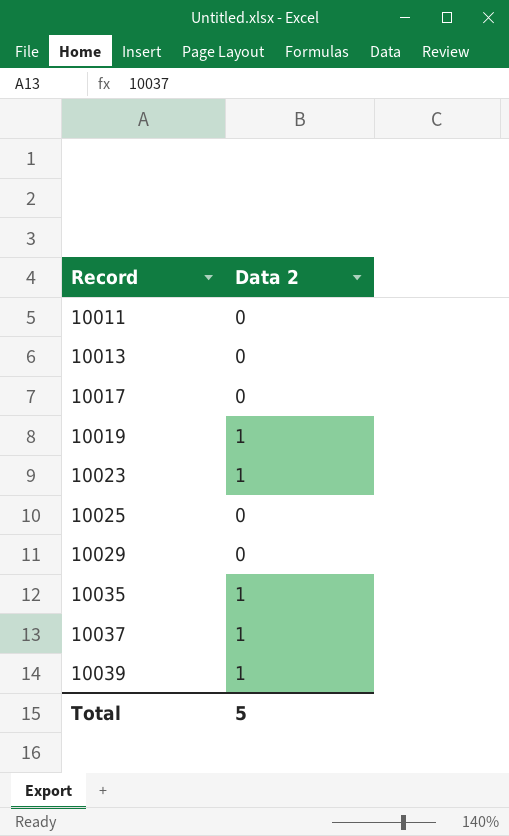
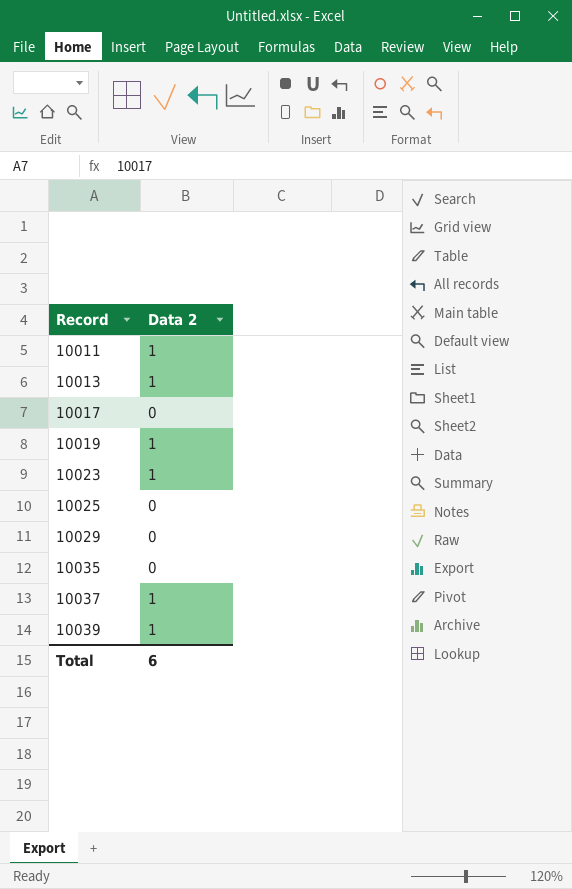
10011 | Data 2: 0 -> 1
10013 | Data 2: 0 -> 1
10035 | Data 2: 1 -> 0
Total | Data 2: 5 -> 6

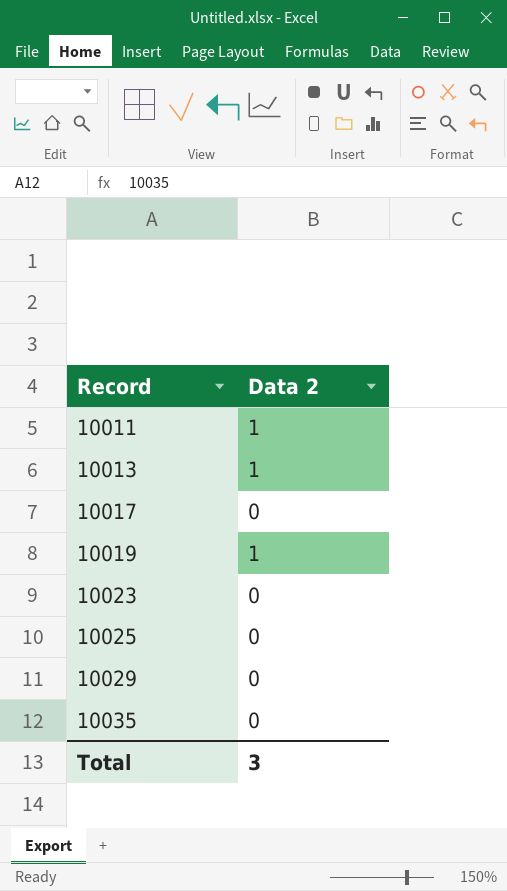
row 10037: 1 -> none
row 10039: 1 -> none
10023 | Data 2: 1 -> 0
Total | Data 2: 6 -> 3

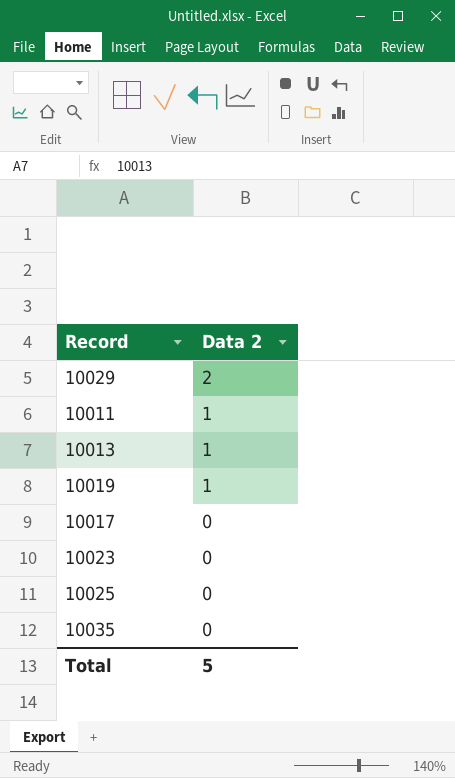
row order: Record ascending -> Data 2 descending
10029 | Data 2: 0 -> 2
Total | Data 2: 3 -> 5

